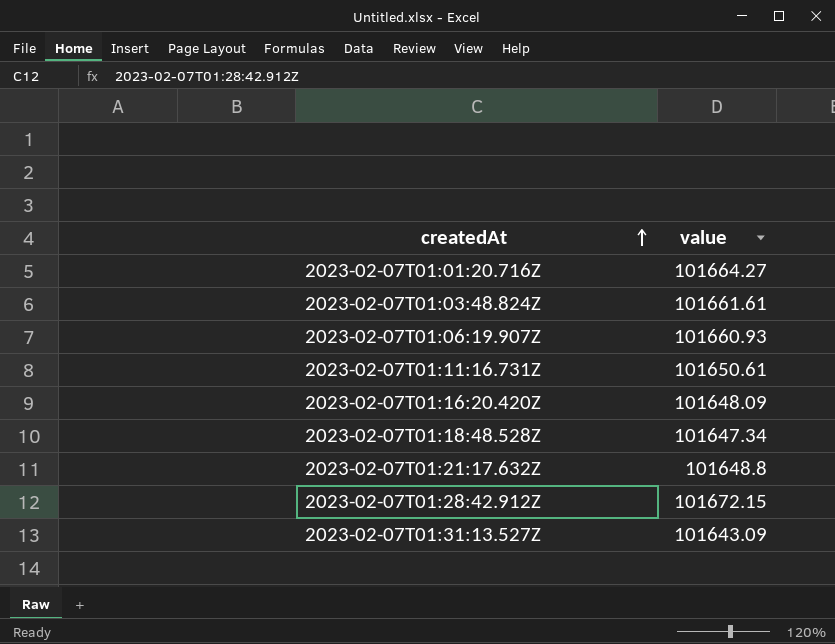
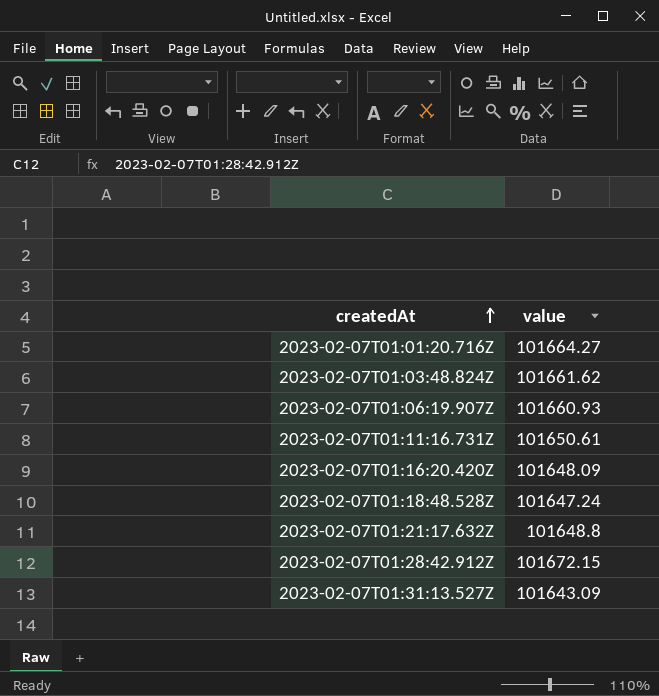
2023-02-07T01:03:48.824Z | value: 101661.61 -> 101661.62
2023-02-07T01:18:48.528Z | value: 101647.34 -> 101647.24

